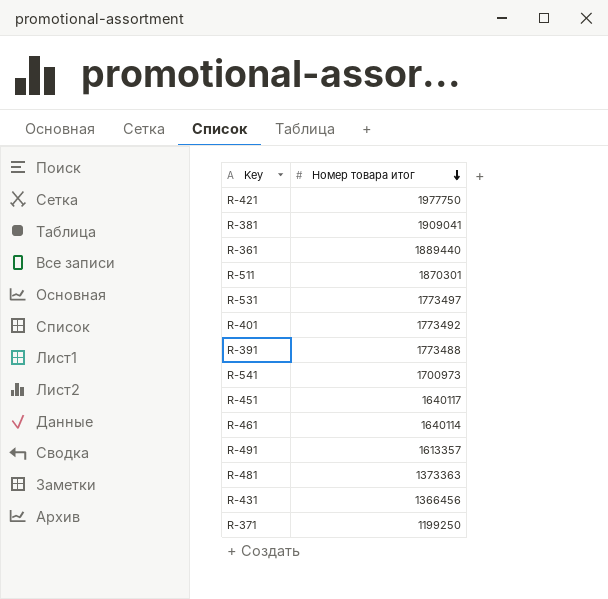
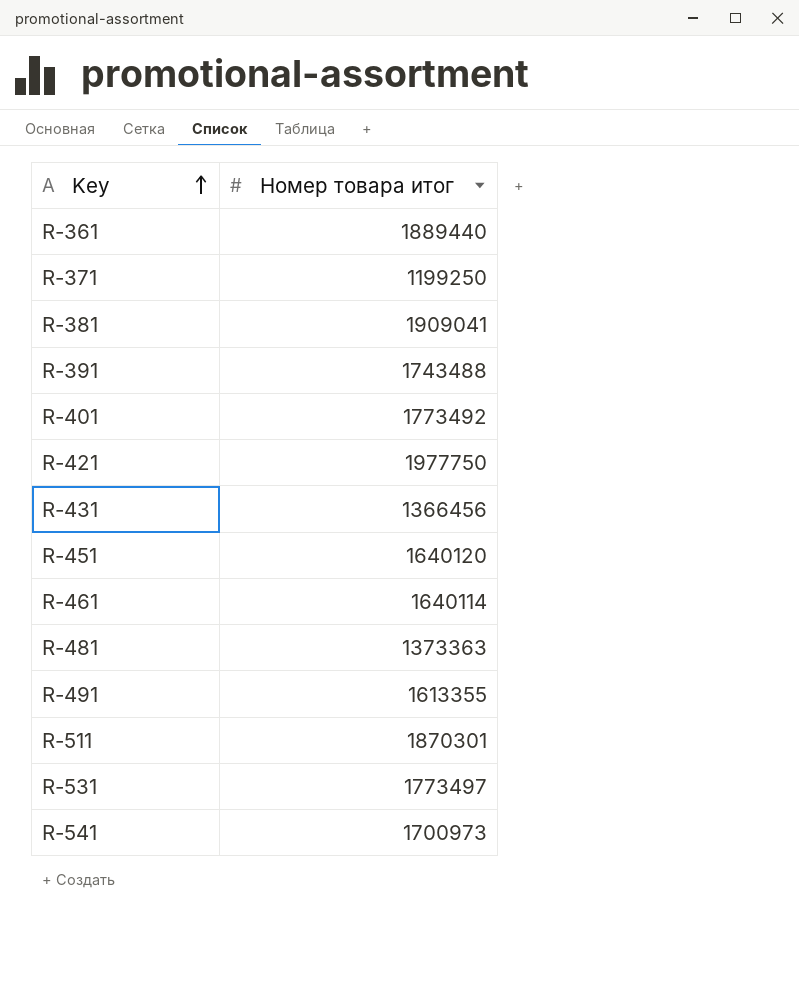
row order: Номер товара итог descending -> Key ascending
R-391 | Номер товара итог: 1773488 -> 1743488
R-451 | Номер товара итог: 1640117 -> 1640120
R-491 | Номер товара итог: 1613357 -> 1613355

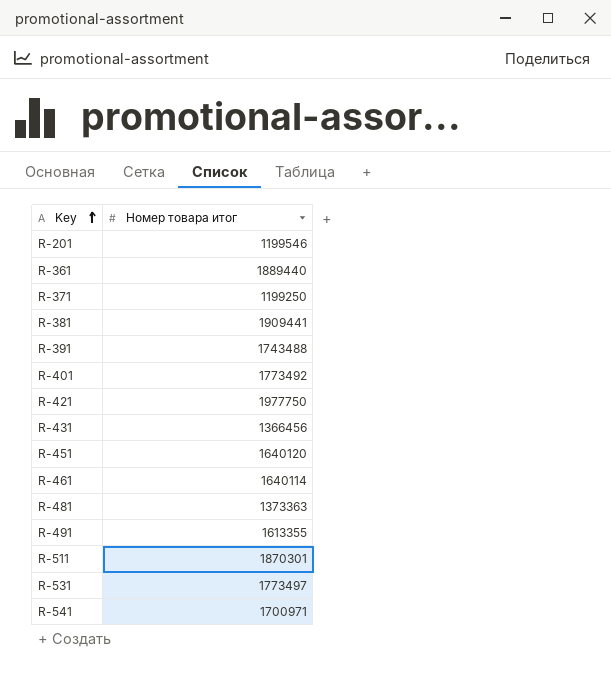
row R-201: none -> 1199546
R-381 | Номер товара итог: 1909041 -> 1909441
R-541 | Номер товара итог: 1700973 -> 1700971

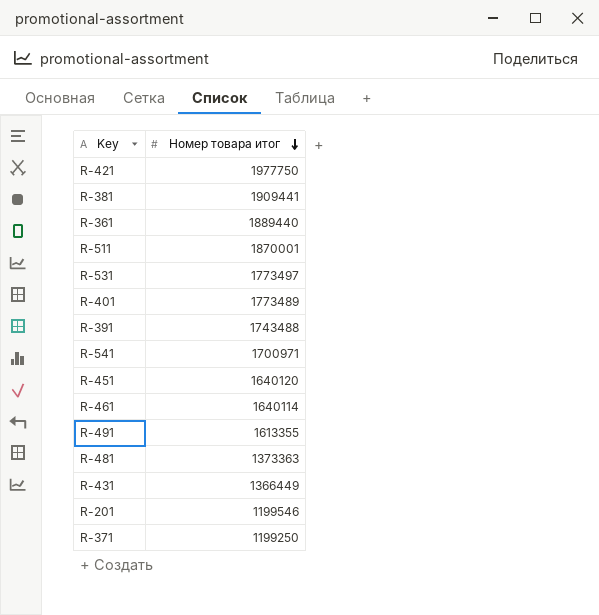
row order: Key ascending -> Номер товара итог descending
R-511 | Номер товара итог: 1870301 -> 1870001
R-401 | Номер товара итог: 1773492 -> 1773489
R-431 | Номер товара итог: 1366456 -> 1366449

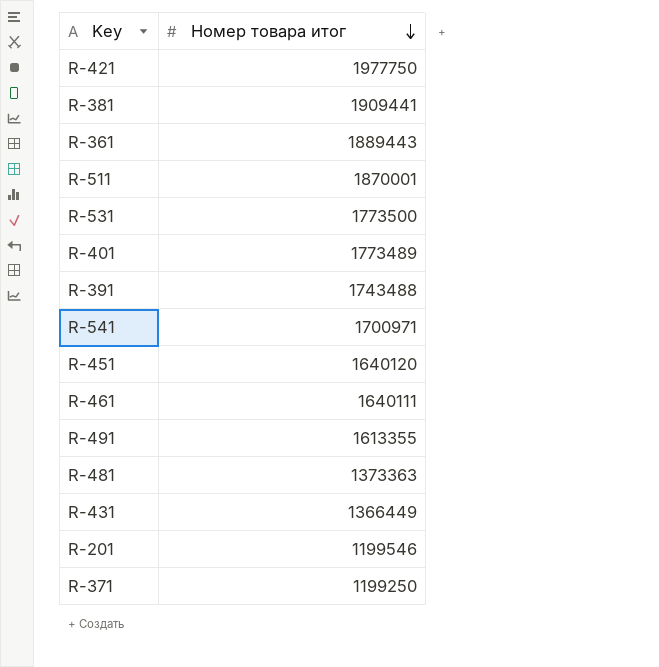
R-361 | Номер товара итог: 1889440 -> 1889443
R-531 | Номер товара итог: 1773497 -> 1773500
R-461 | Номер товара итог: 1640114 -> 1640111

